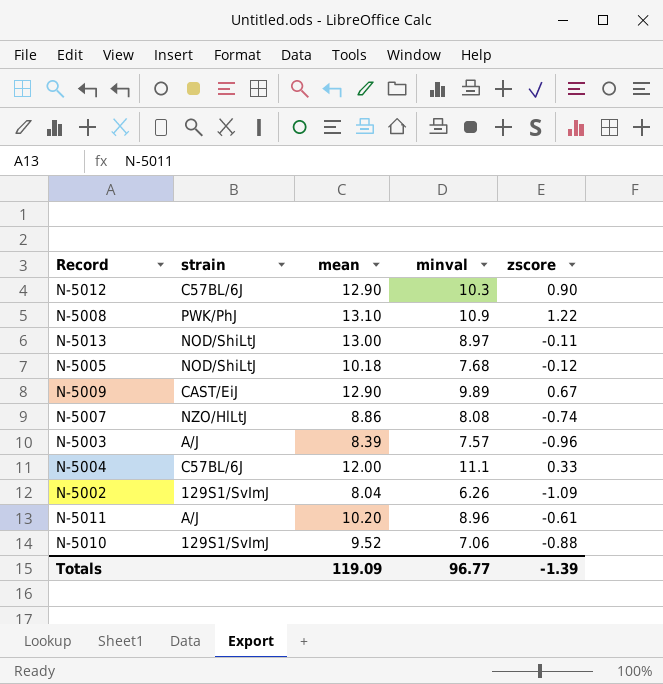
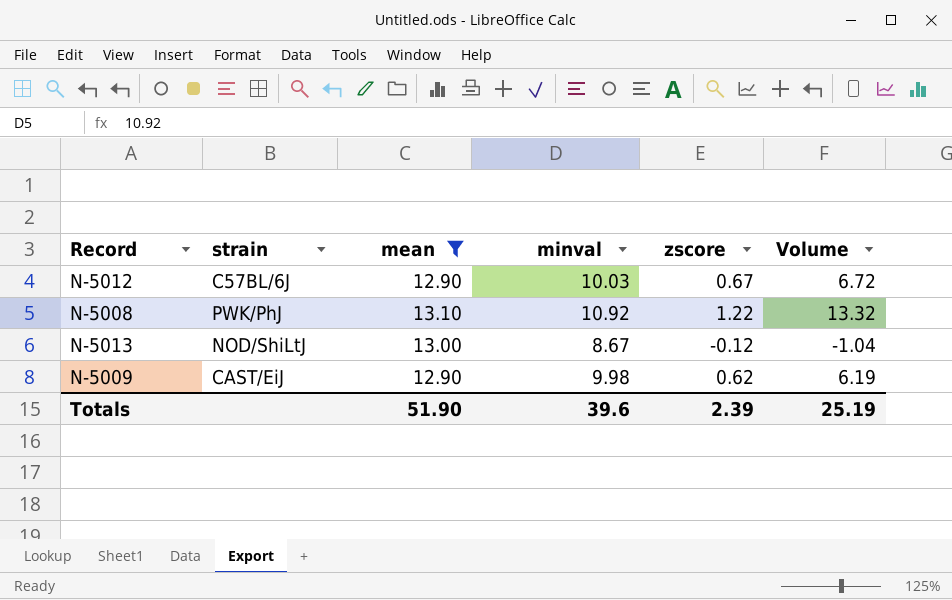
filter: none -> mean >= 12.90
column Volume | formula: none -> [minval] * [zscore]
N-5012 | minval: 10.3 -> 10.03
N-5012 | zscore: 0.90 -> 0.67
N-5008 | minval: 10.9 -> 10.92
N-5013 | minval: 8.97 -> 8.67
N-5013 | zscore: -0.11 -> -0.12
N-5009 | minval: 9.89 -> 9.98
N-5009 | zscore: 0.67 -> 0.62
Totals | mean: 119.09 -> 51.90
Totals | minval: 96.77 -> 39.6
Totals | zscore: -1.39 -> 2.39

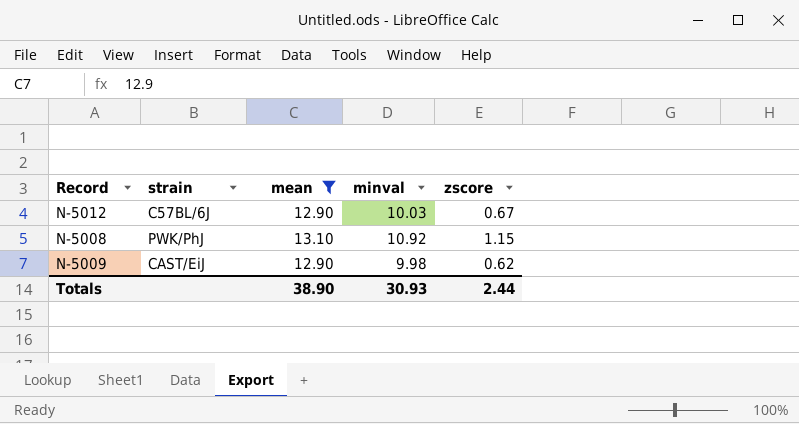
column Volume | formula: [minval] * [zscore] -> none
row N-5013: NOD/ShiLtJ | 13.00 | 8.67 | -0.12 | -1.04 -> none
N-5008 | zscore: 1.22 -> 1.15
Totals | mean: 51.90 -> 38.90
Totals | minval: 39.6 -> 30.93
Totals | zscore: 2.39 -> 2.44

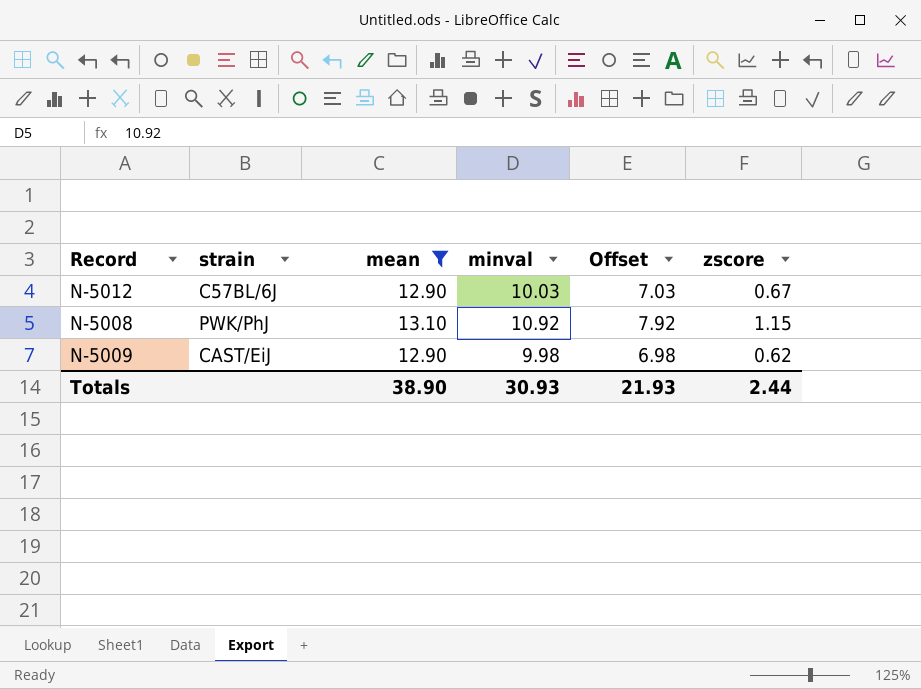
column Offset | formula: none -> [minval] - 3

